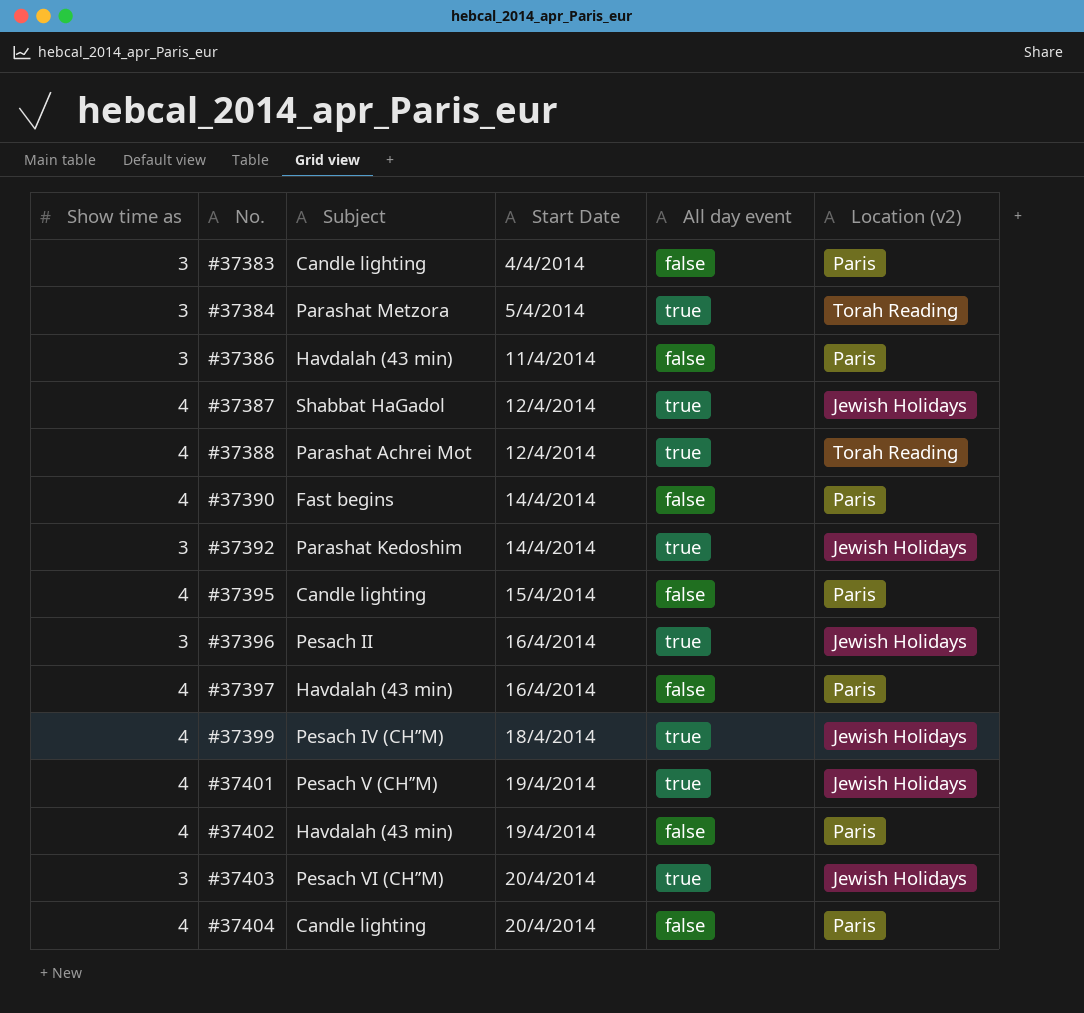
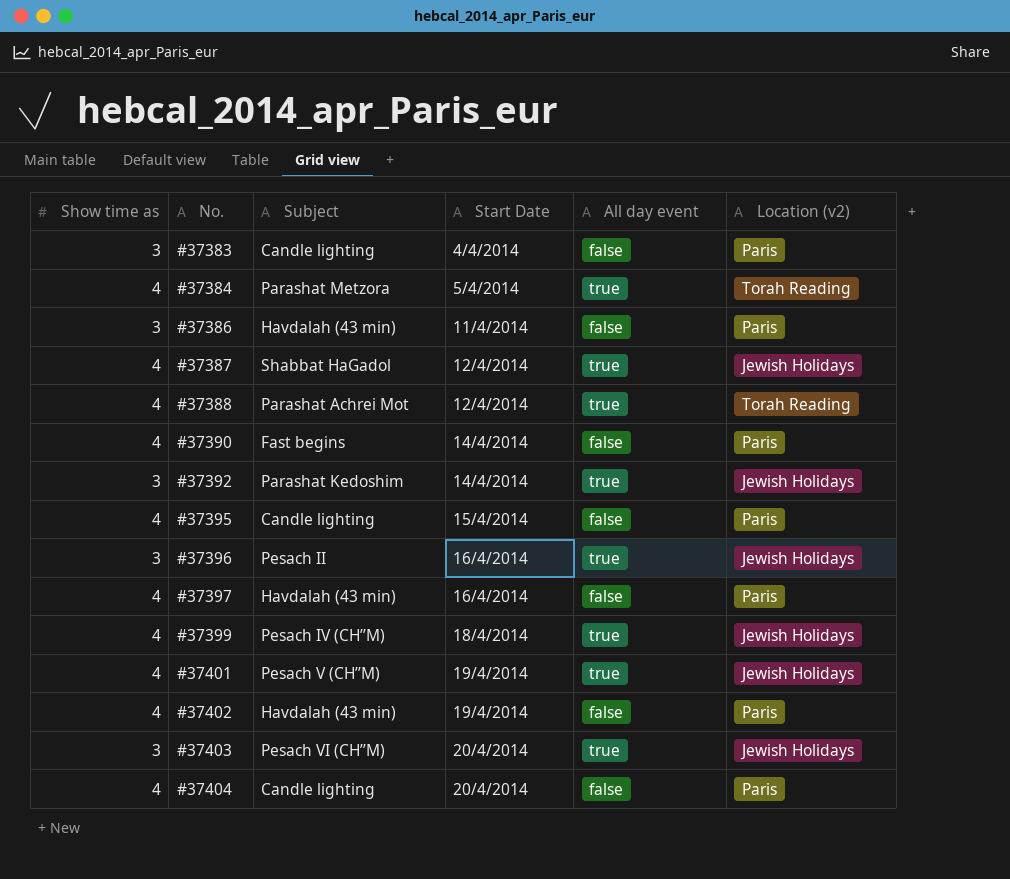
#37384 | Show time as: 3 -> 4

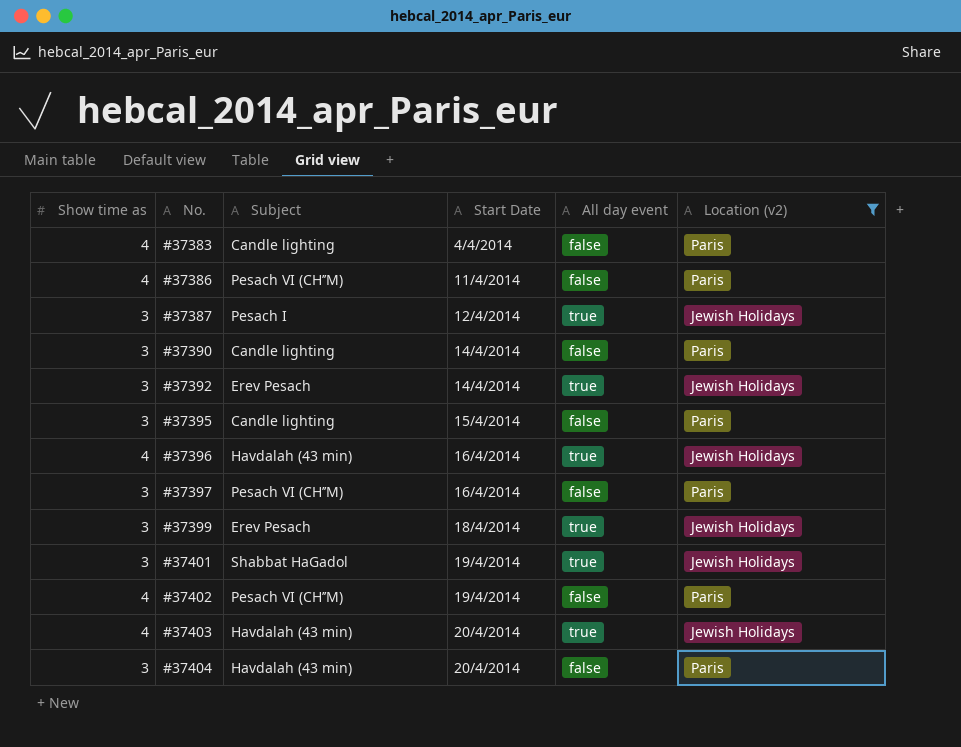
filter: none -> Location (v2) != Torah Reading
#37383 | Show time as: 3 -> 4
#37386 | Show time as: 3 -> 4
#37386 | Subject: Havdalah (43 min) -> Pesach VI (CH’’M)
#37387 | Show time as: 4 -> 3
#37387 | Subject: Shabbat HaGadol -> Pesach I
#37390 | Show time as: 4 -> 3
#37390 | Subject: Fast begins -> Candle lighting
#37392 | Subject: Parashat Kedoshim -> Erev Pesach
#37395 | Show time as: 4 -> 3
#37396 | Show time as: 3 -> 4
#37396 | Subject: Pesach II -> Havdalah (43 min)
#37397 | Show time as: 4 -> 3
#37397 | Subject: Havdalah (43 min) -> Pesach VI (CH’’M)
#37399 | Show time as: 4 -> 3
#37399 | Subject: Pesach IV (CH’’M) -> Erev Pesach
#37401 | Show time as: 4 -> 3
#37401 | Subject: Pesach V (CH’’M) -> Shabbat HaGadol
#37402 | Subject: Havdalah (43 min) -> Pesach VI (CH’’M)
#37403 | Show time as: 3 -> 4
#37403 | Subject: Pesach VI (CH’’M) -> Havdalah (43 min)
#37404 | Show time as: 4 -> 3
#37404 | Subject: Candle lighting -> Havdalah (43 min)

